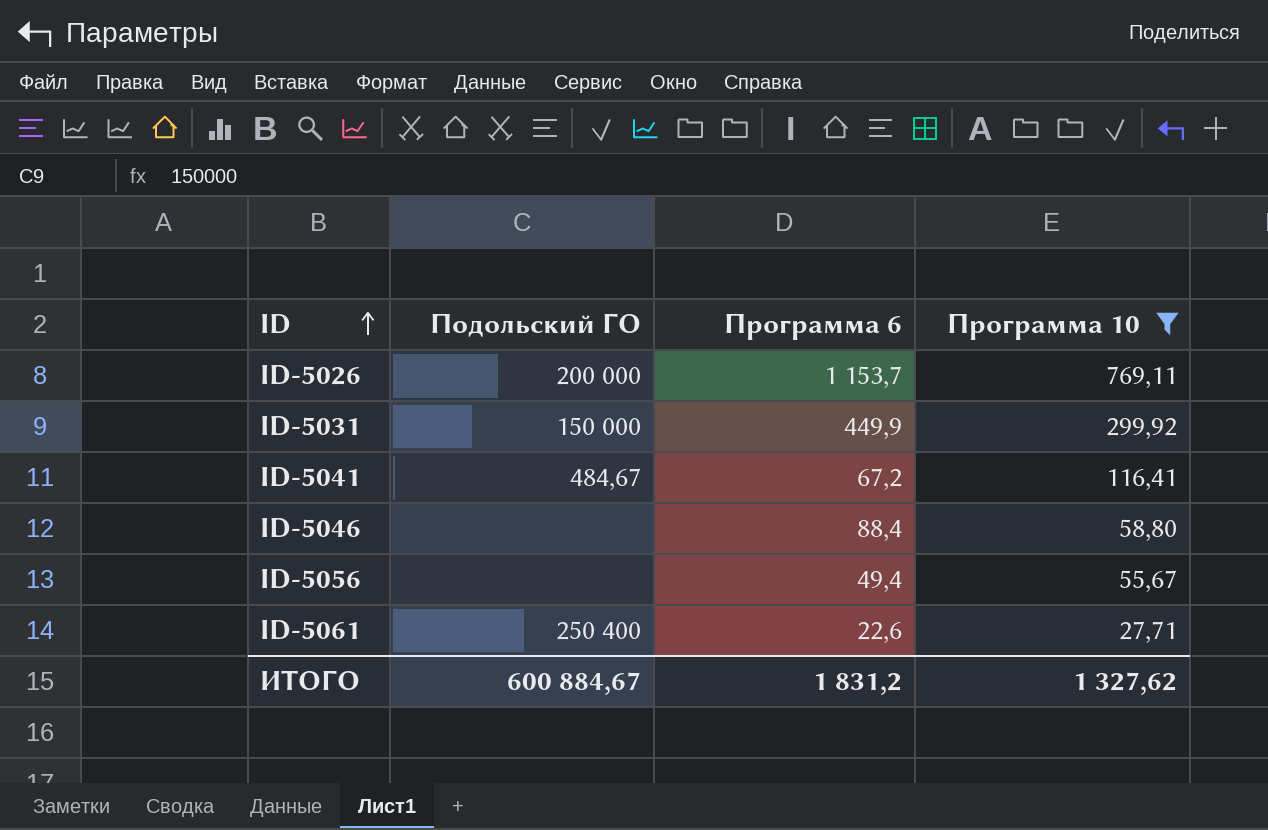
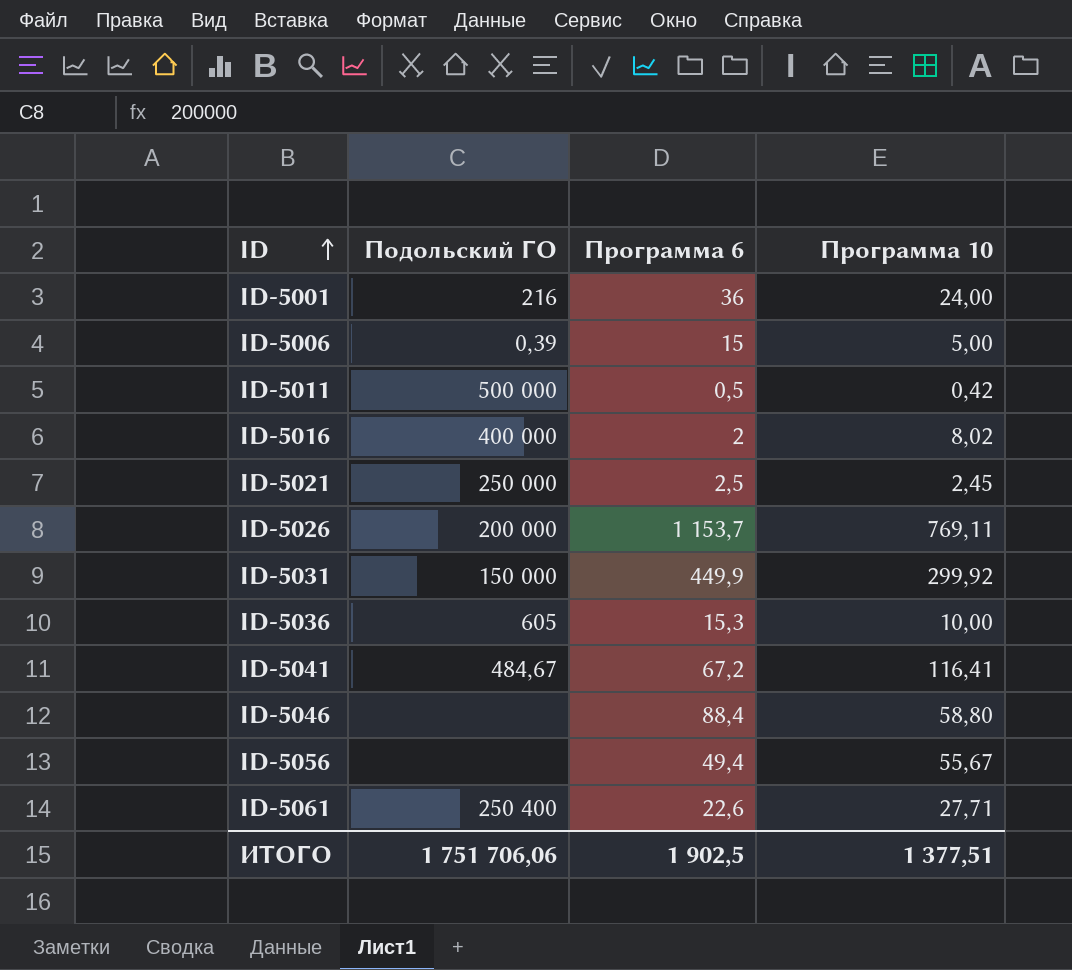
filter: Программа 10 >= 27,71 -> none
ИТОГО | Подольский ГО: 600 884,67 -> 1 751 706,06
ИТОГО | Программа 6: 1 831,2 -> 1 902,5
ИТОГО | Программа 10: 1 327,62 -> 1 377,51

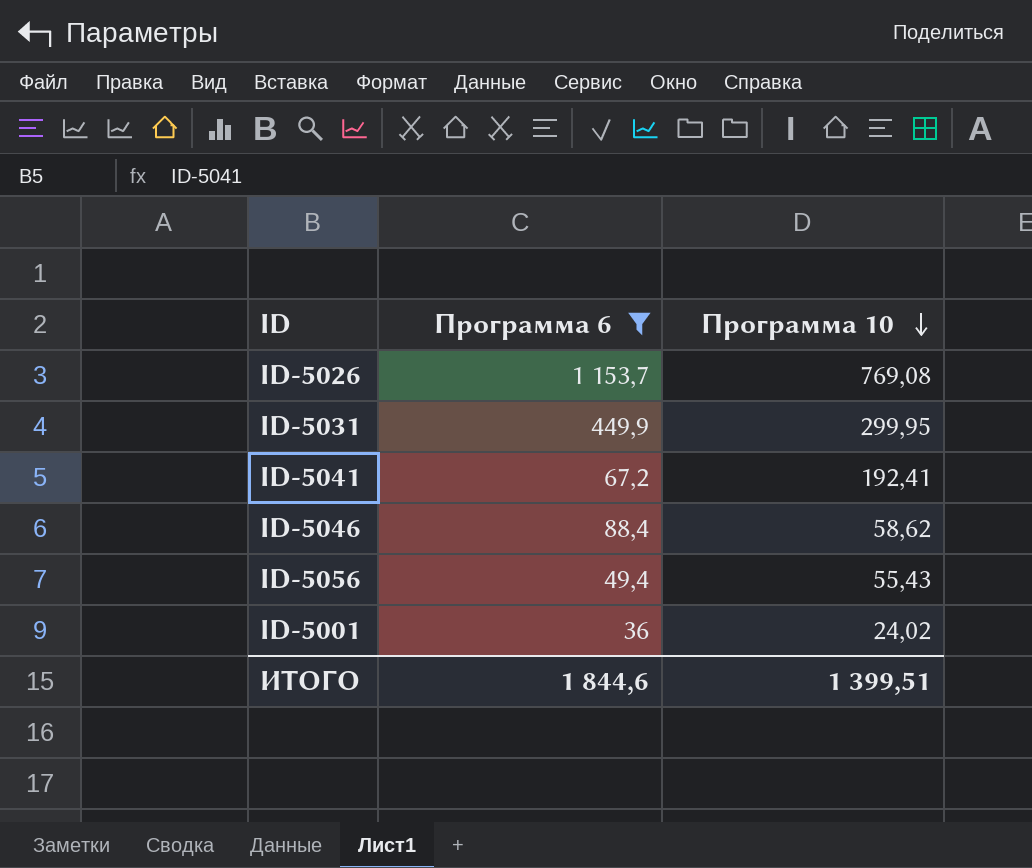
filter: none -> Программа 6 >= 36
row order: ID ascending -> Программа 10 descending
column Подольский ГО | position: 2 -> none
ID-5026 | Программа 10: 769,11 -> 769,08
ID-5031 | Программа 10: 299,92 -> 299,95
ID-5041 | Программа 10: 116,41 -> 192,41
ID-5046 | Программа 10: 58,80 -> 58,62
ID-5056 | Программа 10: 55,67 -> 55,43
ID-5001 | Программа 10: 24,00 -> 24,02
ИТОГО | Программа 6: 1 902,5 -> 1 844,6
ИТОГО | Программа 10: 1 377,51 -> 1 399,51

